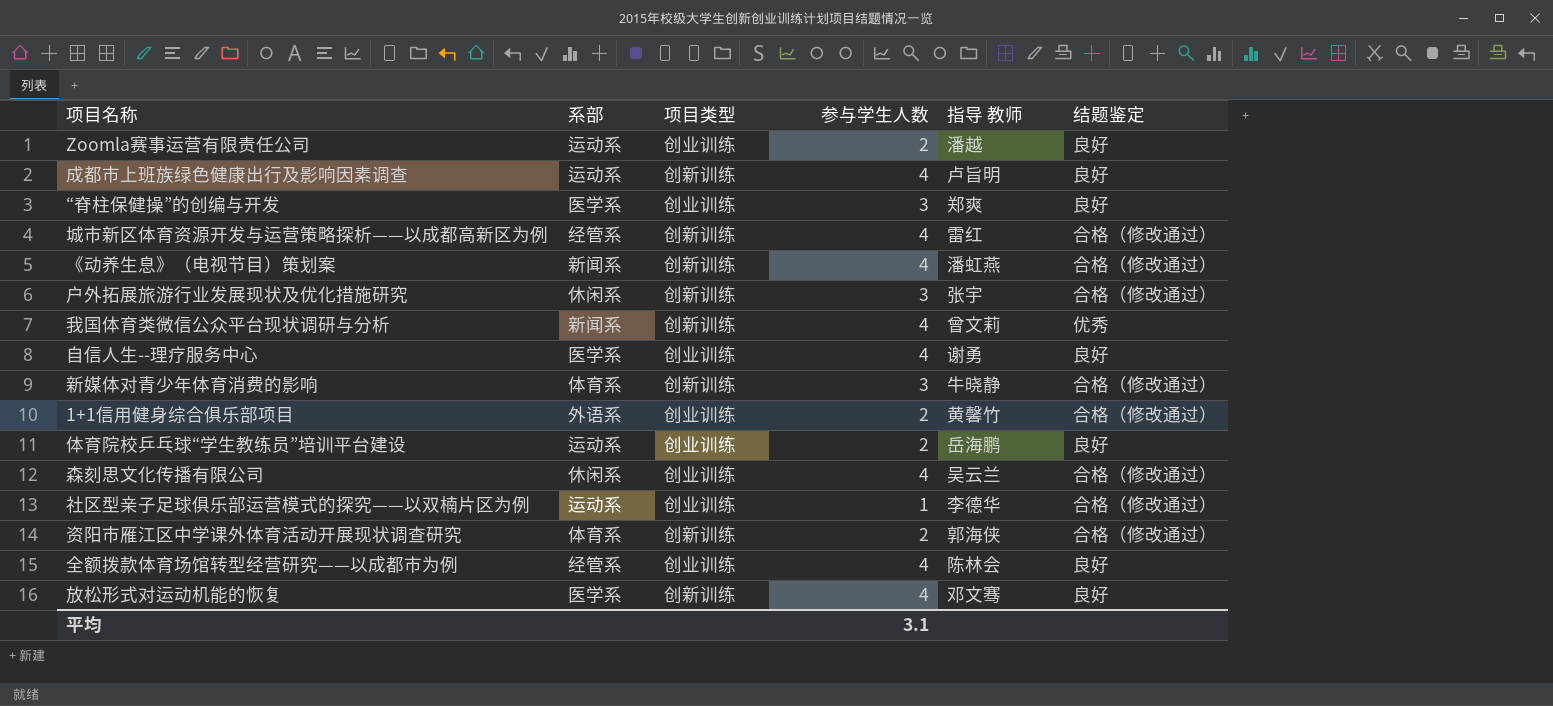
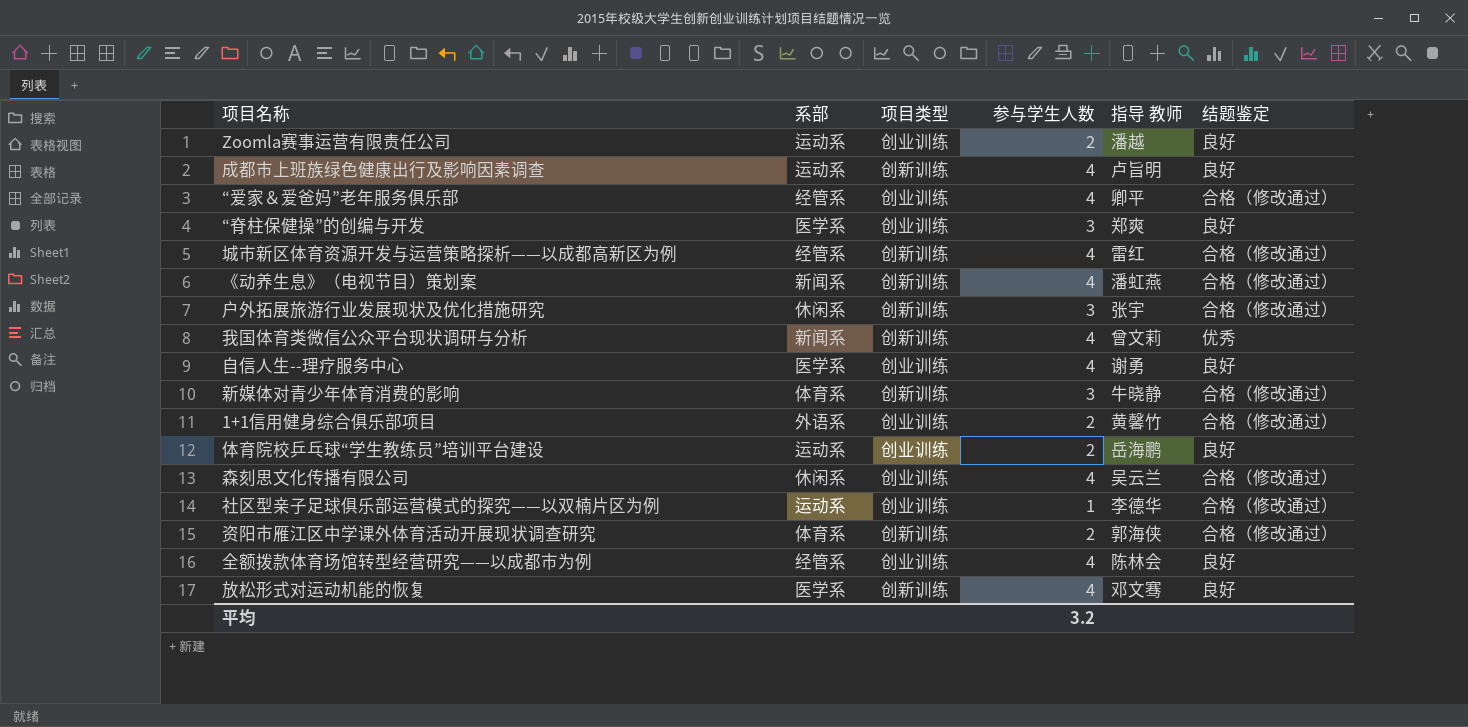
row “爱家＆爱爸妈”老年服务俱乐部: none -> 经管系 | 创业训练 | 4 | 卿平 | 合格（修改通过）
平均 | 参与学生人数: 3.1 -> 3.2

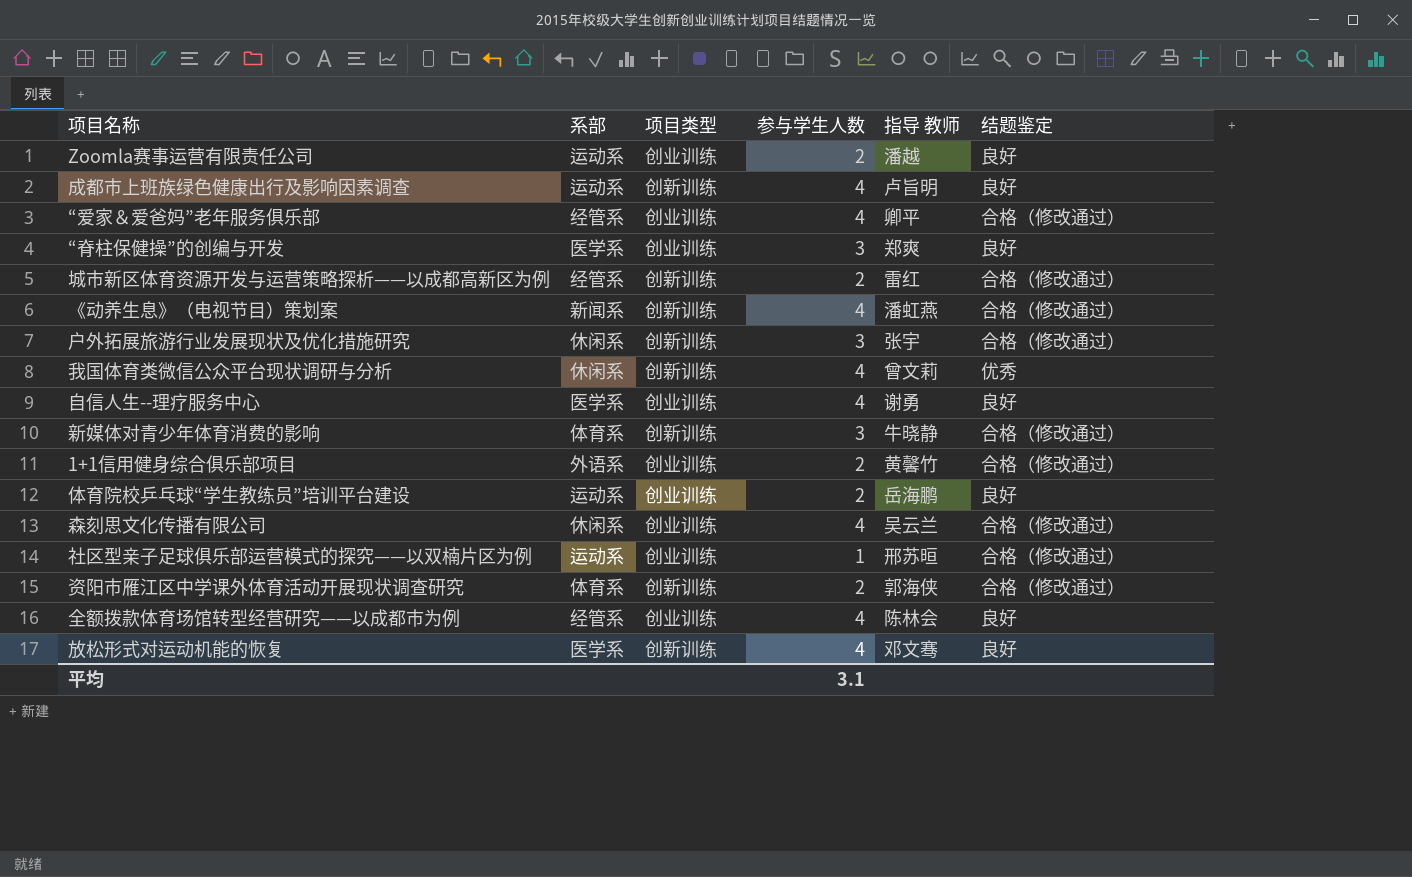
城市新区体育资源开发与运营策略探析——以成都高新区为例 | 参与学生人数: 4 -> 2
我国体育类微信公众平台现状调研与分析 | 系部: 新闻系 -> 休闲系
社区型亲子足球俱乐部运营模式的探究——以双楠片区为例 | 指导 教师: 李德华 -> 邢苏晅
平均 | 参与学生人数: 3.2 -> 3.1

